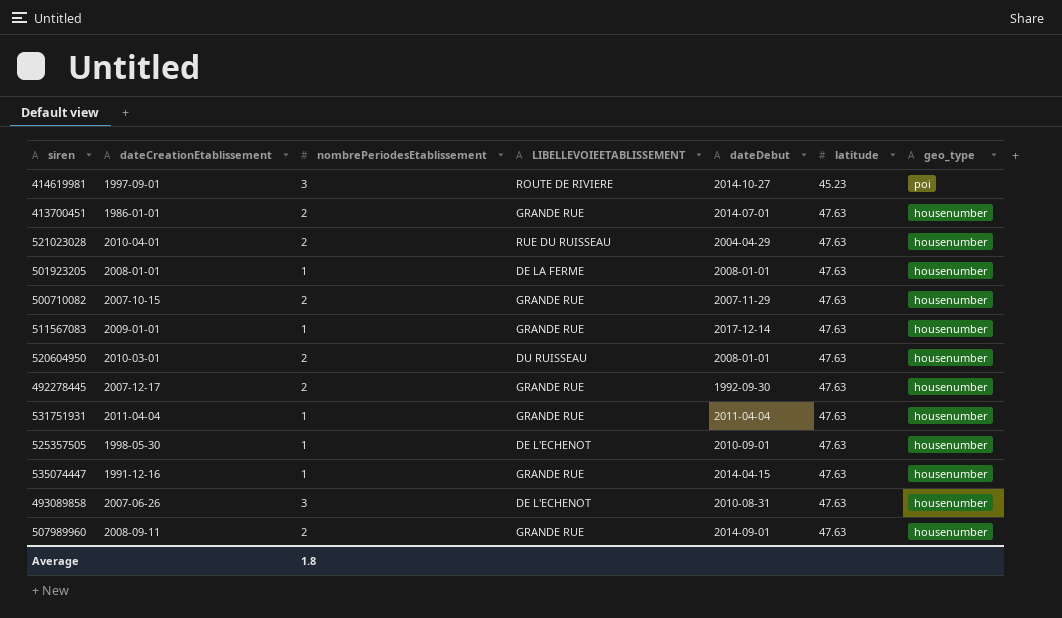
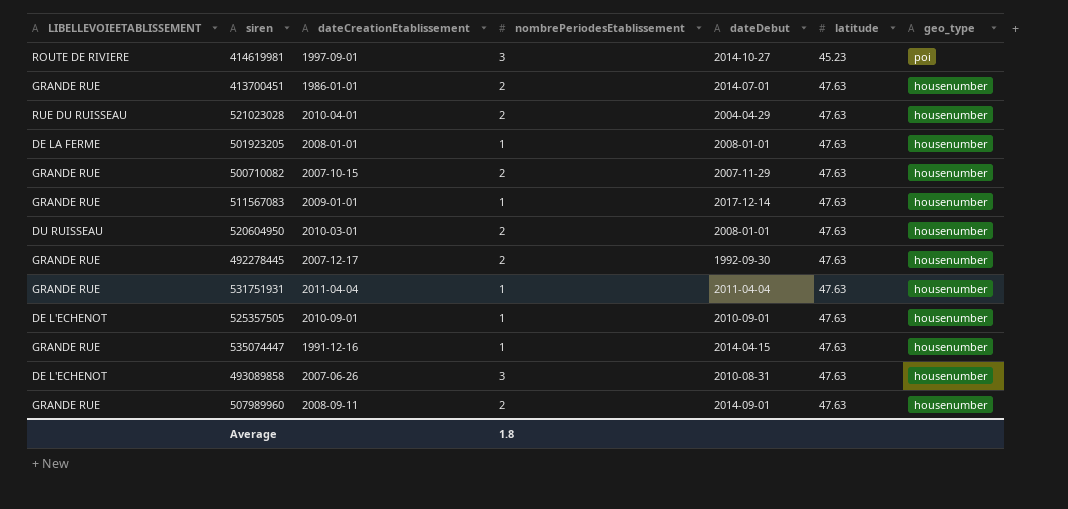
column LIBELLEVOIEETABLISSEMENT | position: 4 -> 1
525357505 | dateCreationEtablissement: 1998-05-30 -> 2010-09-01

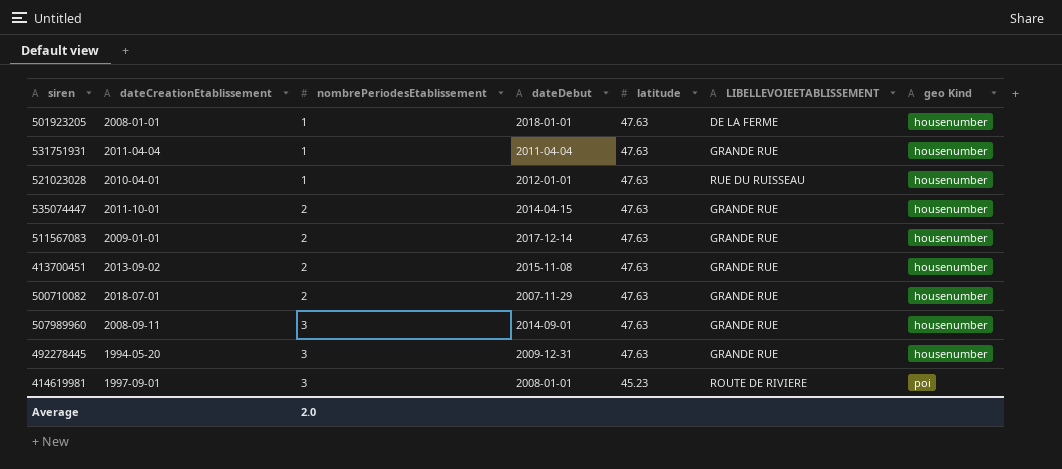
row order: latitude ascending -> nombrePeriodesEtablissement ascending
column LIBELLEVOIEETABLISSEMENT | position: 1 -> 6
column name: geo_type -> geo Kind
row 520604950: DU RUISSEAU | 2010-03-01 | 2 | 2008-01-01 | 47.63 | housenumber -> none
row 525357505: DE L'ECHENOT | 2010-09-01 | 1 | 2010-09-01 | 47.63 | housenumber -> none
row 493089858: DE L'ECHENOT | 2007-06-26 | 3 | 2010-08-31 | 47.63 | housenumber -> none
501923205 | dateDebut: 2008-01-01 -> 2018-01-01
521023028 | nombrePeriodesEtablissement: 2 -> 1
521023028 | dateDebut: 2004-04-29 -> 2012-01-01
535074447 | dateCreationEtablissement: 1991-12-16 -> 2011-10-01
535074447 | nombrePeriodesEtablissement: 1 -> 2
511567083 | nombrePeriodesEtablissement: 1 -> 2
413700451 | dateCreationEtablissement: 1986-01-01 -> 2013-09-02
413700451 | dateDebut: 2014-07-01 -> 2015-11-08
500710082 | dateCreationEtablissement: 2007-10-15 -> 2018-07-01
507989960 | nombrePeriodesEtablissement: 2 -> 3
492278445 | dateCreationEtablissement: 2007-12-17 -> 1994-05-20
492278445 | nombrePeriodesEtablissement: 2 -> 3
492278445 | dateDebut: 1992-09-30 -> 2009-12-31
414619981 | dateDebut: 2014-10-27 -> 2008-01-01
Average | nombrePeriodesEtablissement: 1.8 -> 2.0

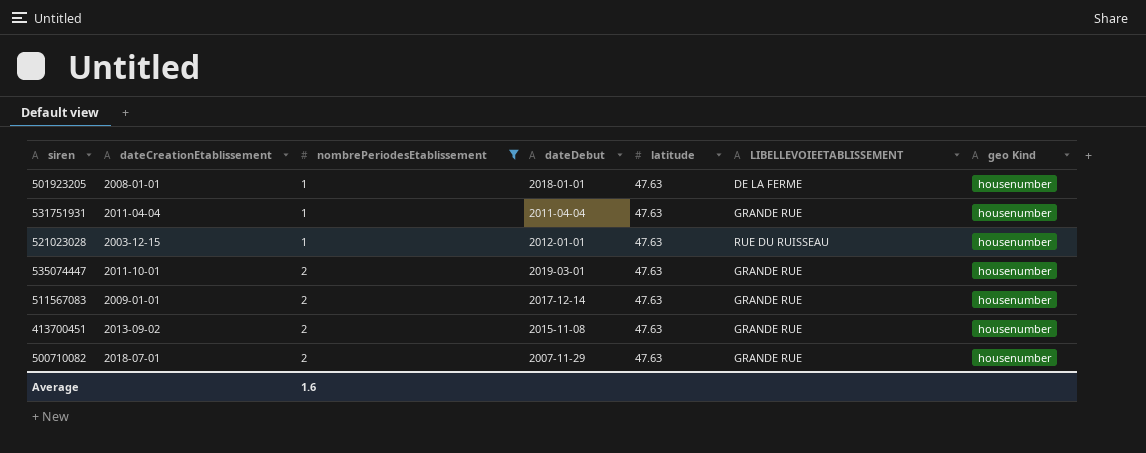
filter: none -> nombrePeriodesEtablissement != 3
521023028 | dateCreationEtablissement: 2010-04-01 -> 2003-12-15
535074447 | dateDebut: 2014-04-15 -> 2019-03-01
Average | nombrePeriodesEtablissement: 2.0 -> 1.6

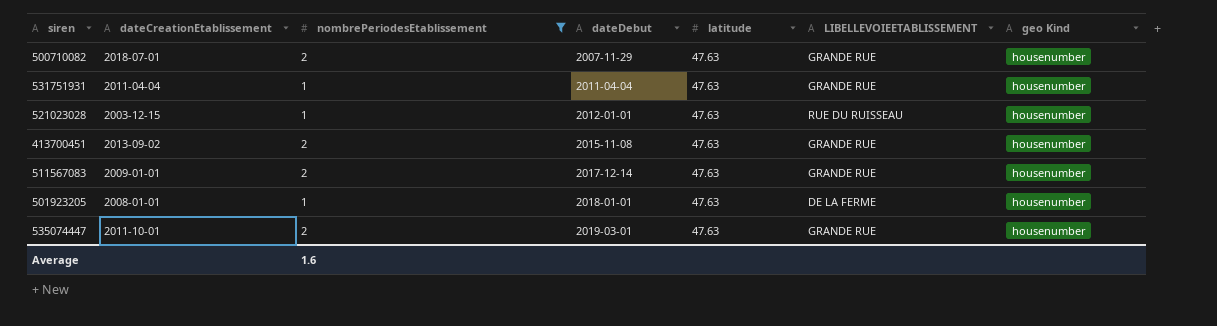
row order: nombrePeriodesEtablissement ascending -> dateDebut ascending

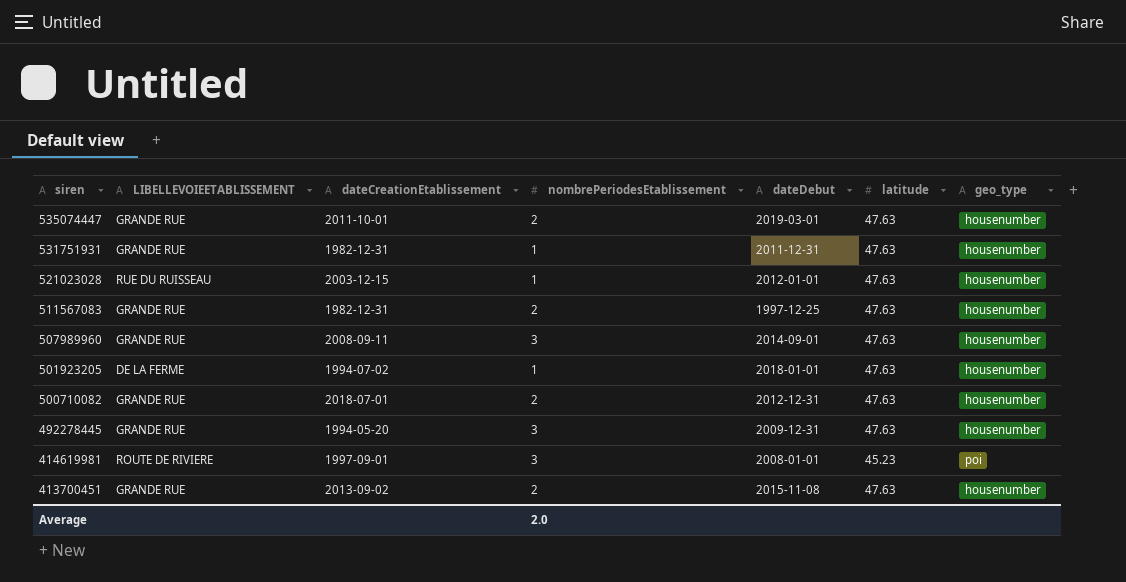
filter: nombrePeriodesEtablissement != 3 -> none
row order: dateDebut ascending -> siren descending
column LIBELLEVOIEETABLISSEMENT | position: 6 -> 2
column name: geo Kind -> geo_type
531751931 | dateCreationEtablissement: 2011-04-04 -> 1982-12-31
531751931 | dateDebut: 2011-04-04 -> 2011-12-31
511567083 | dateCreationEtablissement: 2009-01-01 -> 1982-12-31
511567083 | dateDebut: 2017-12-14 -> 1997-12-25
501923205 | dateCreationEtablissement: 2008-01-01 -> 1994-07-02
500710082 | dateDebut: 2007-11-29 -> 2012-12-31
Average | nombrePeriodesEtablissement: 1.6 -> 2.0

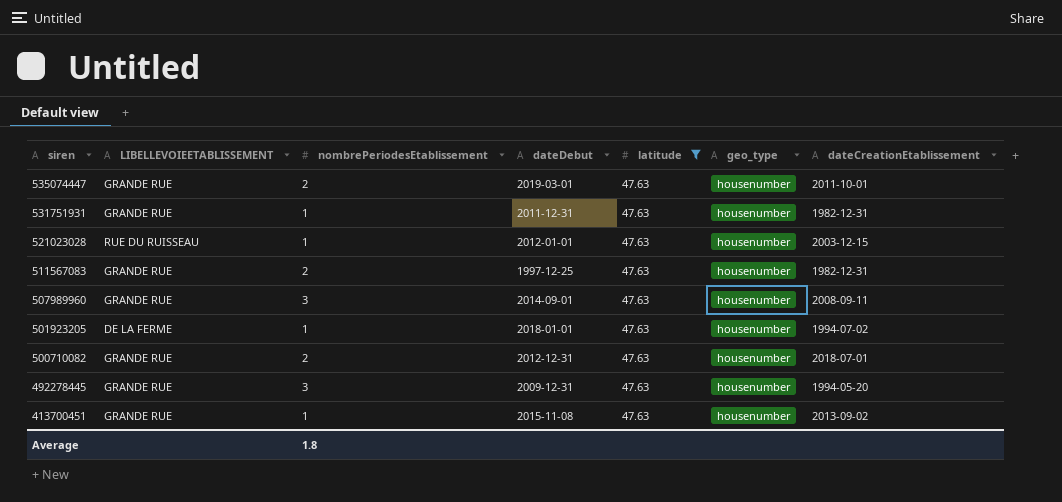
filter: none -> latitude = 47.63
column dateCreationEtablissement | position: 3 -> 7
413700451 | nombrePeriodesEtablissement: 2 -> 1
Average | nombrePeriodesEtablissement: 2.0 -> 1.8

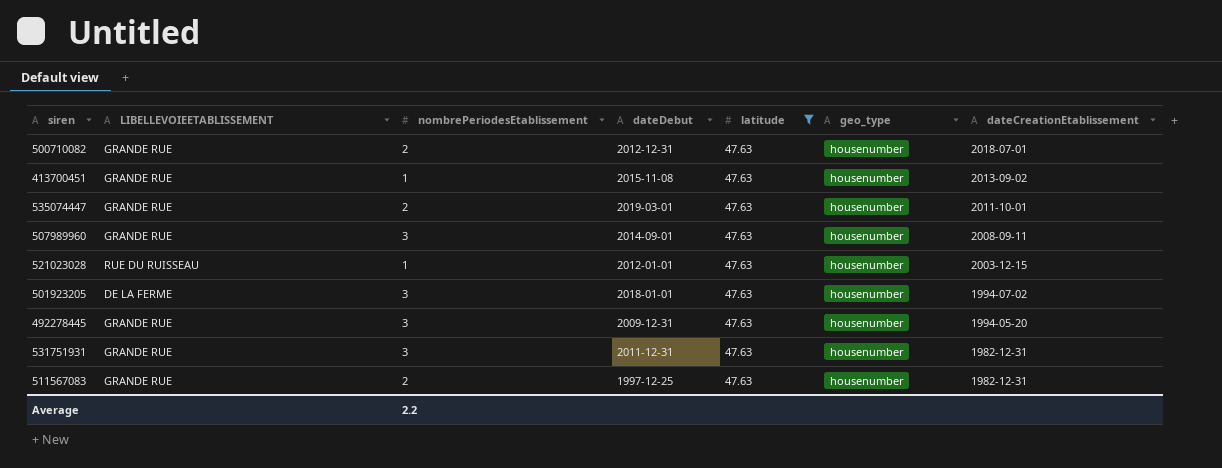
row order: siren descending -> dateCreationEtablissement descending
501923205 | nombrePeriodesEtablissement: 1 -> 3
531751931 | nombrePeriodesEtablissement: 1 -> 3
Average | nombrePeriodesEtablissement: 1.8 -> 2.2

